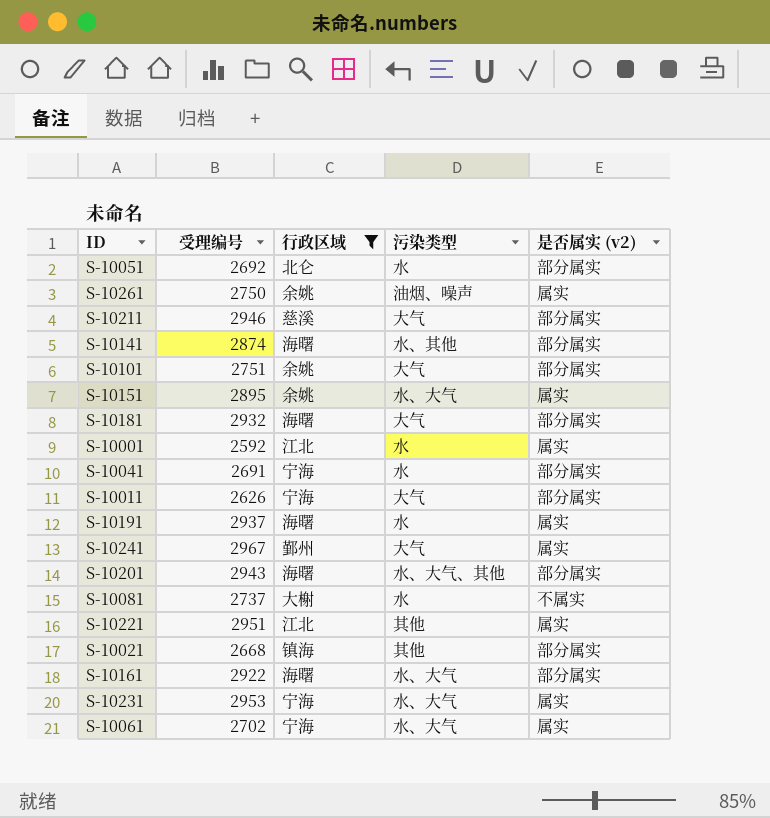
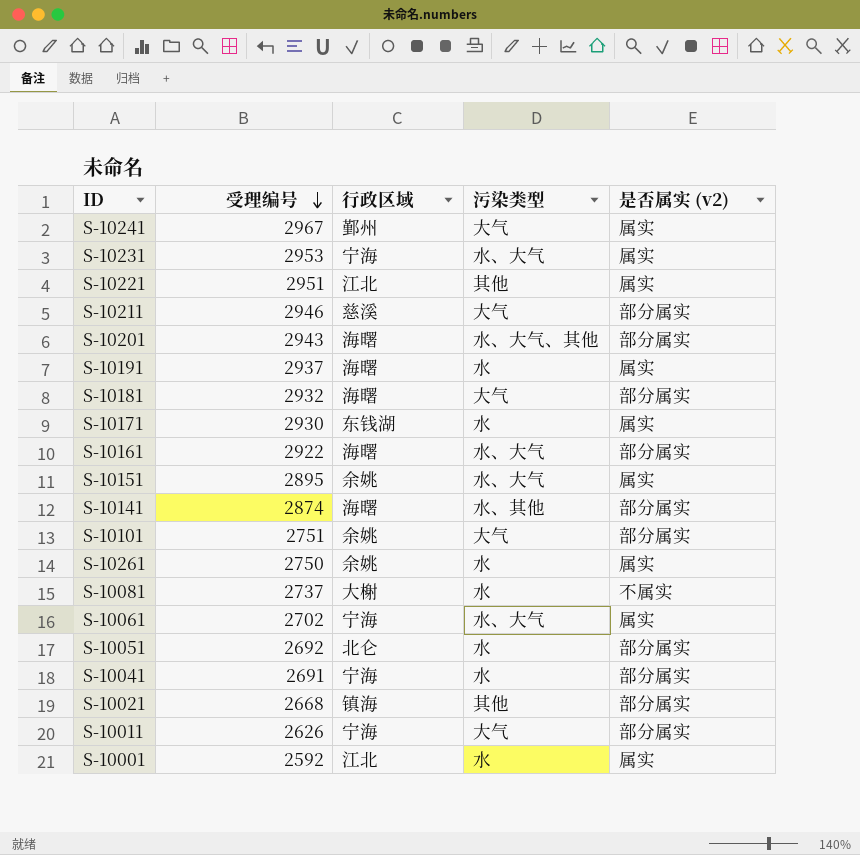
filter: 行政区域 != 东钱湖 -> none
row order: none -> 受理编号 descending
S-10261 | 污染类型: 油烟、噪声 -> 水

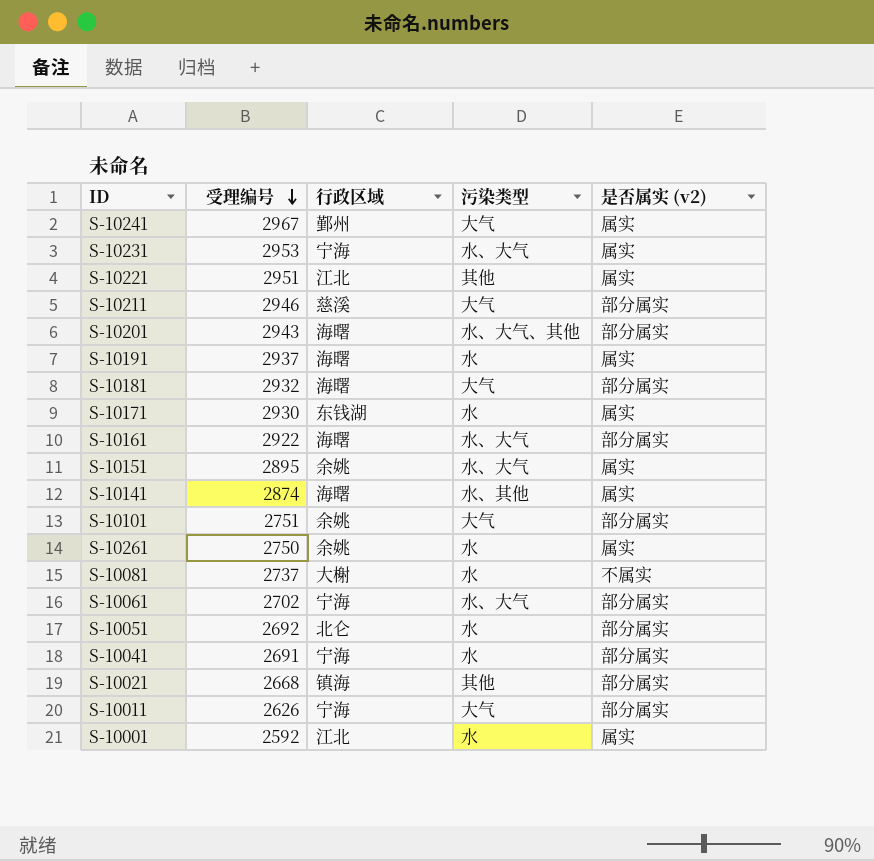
S-10141 | 是否属实 (v2): 部分属实 -> 属实
S-10061 | 是否属实 (v2): 属实 -> 部分属实

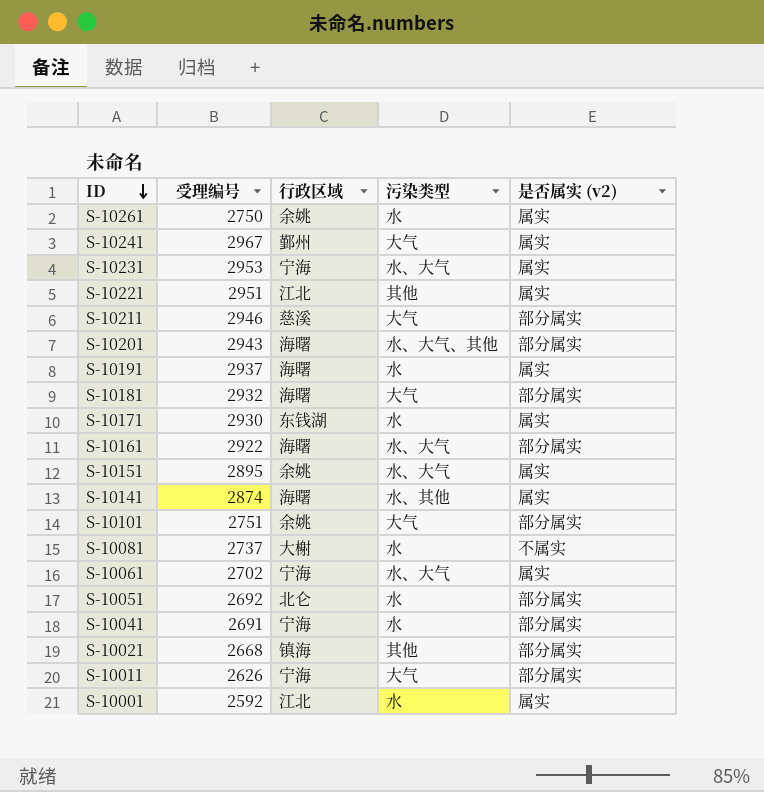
row order: 受理编号 descending -> ID descending
S-10061 | 是否属实 (v2): 部分属实 -> 属实

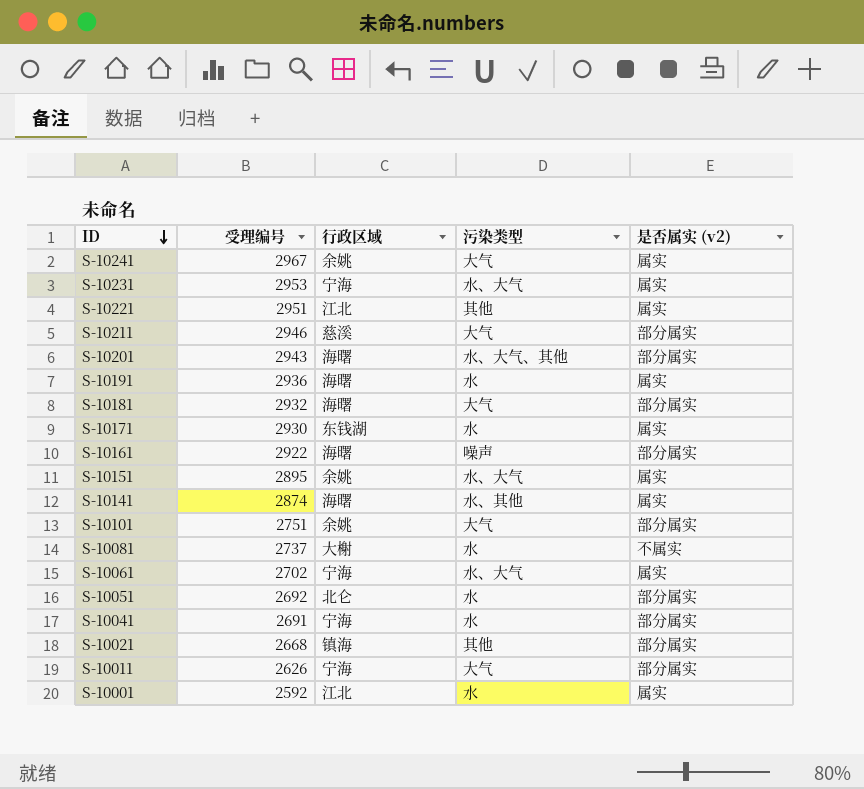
row S-10261: 2750 | 余姚 | 水 | 属实 -> none
S-10241 | 行政区域: 鄞州 -> 余姚
S-10191 | 受理编号: 2937 -> 2936
S-10161 | 污染类型: 水、大气 -> 噪声

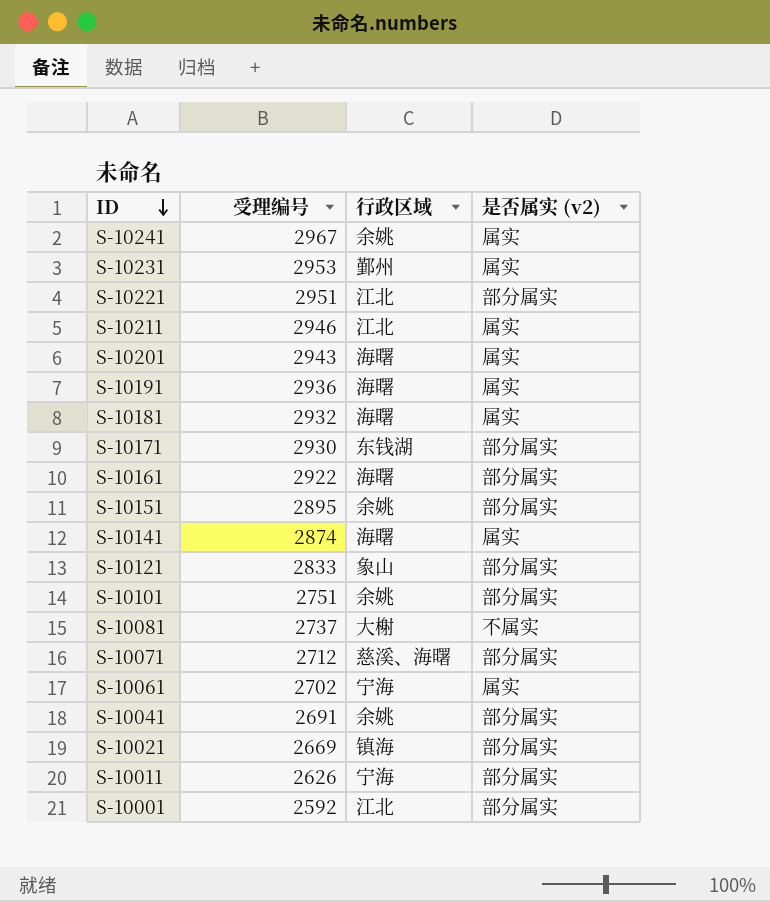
column 污染类型 | position: 4 -> none
row S-10051: 2692 | 北仑 | 水 | 部分属实 -> none
S-10231 | 行政区域: 宁海 -> 鄞州
S-10221 | 是否属实 (v2): 属实 -> 部分属实
S-10211 | 行政区域: 慈溪 -> 江北
S-10211 | 是否属实 (v2): 部分属实 -> 属实
S-10201 | 是否属实 (v2): 部分属实 -> 属实
S-10181 | 是否属实 (v2): 部分属实 -> 属实
S-10171 | 是否属实 (v2): 属实 -> 部分属实
S-10151 | 是否属实 (v2): 属实 -> 部分属实
row S-10121: none -> 2833 | 象山 | 部分属实
row S-10071: none -> 2712 | 慈溪、海曙 | 部分属实
S-10041 | 行政区域: 宁海 -> 余姚
S-10021 | 受理编号: 2668 -> 2669
S-10001 | 是否属实 (v2): 属实 -> 部分属实

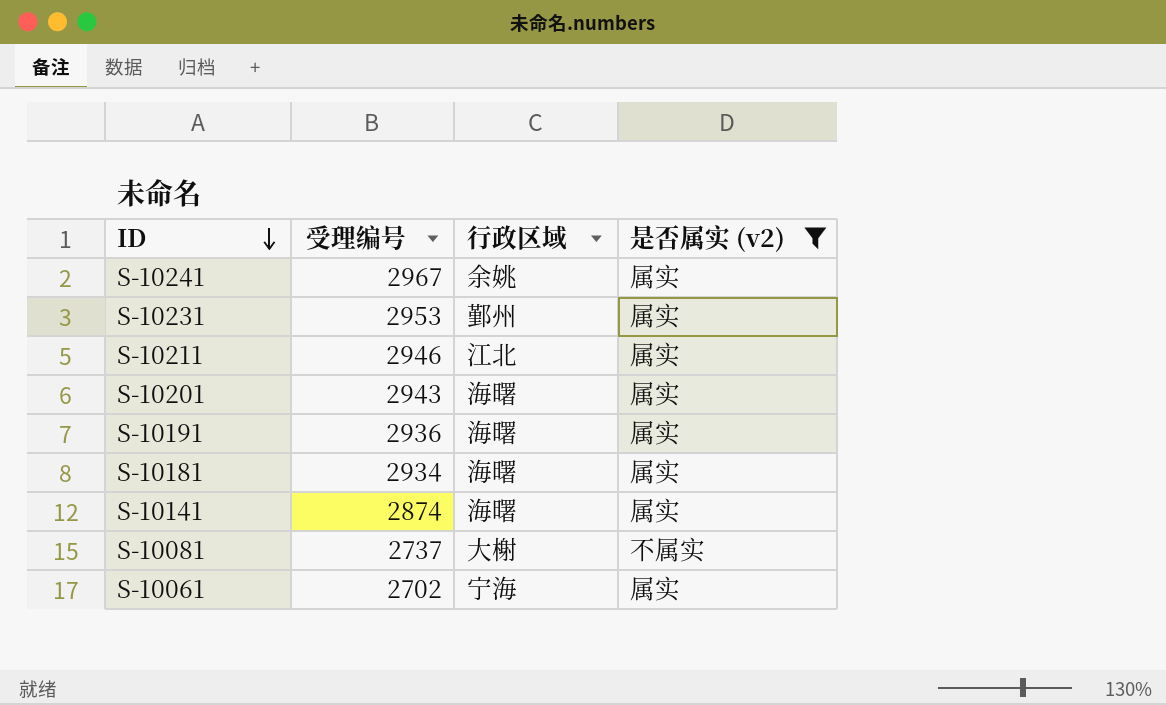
filter: none -> 是否属实 (v2) != 部分属实
S-10181 | 受理编号: 2932 -> 2934

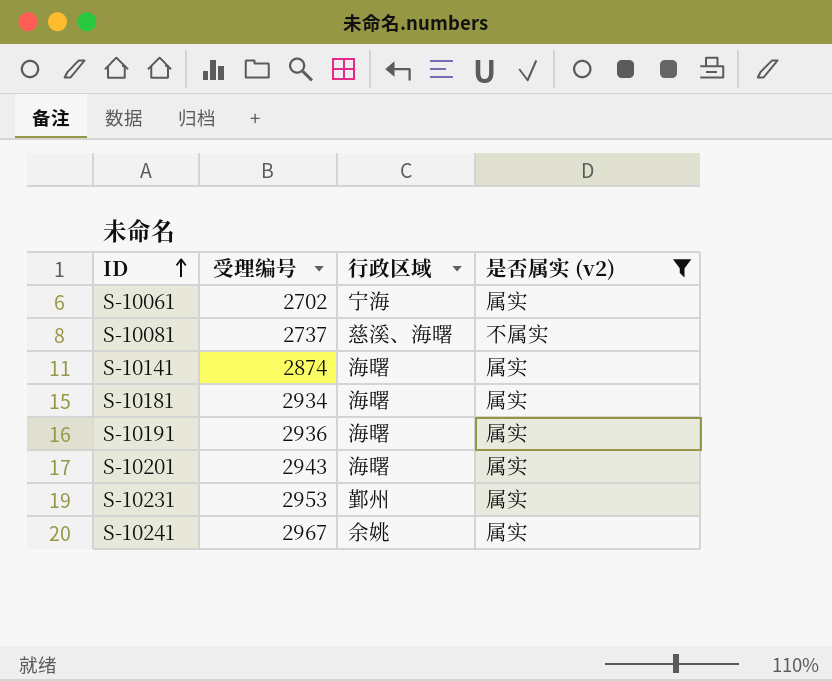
row order: ID descending -> ID ascending
row S-10211: 2946 | 江北 | 属实 -> none
S-10081 | 行政区域: 大榭 -> 慈溪、海曙

